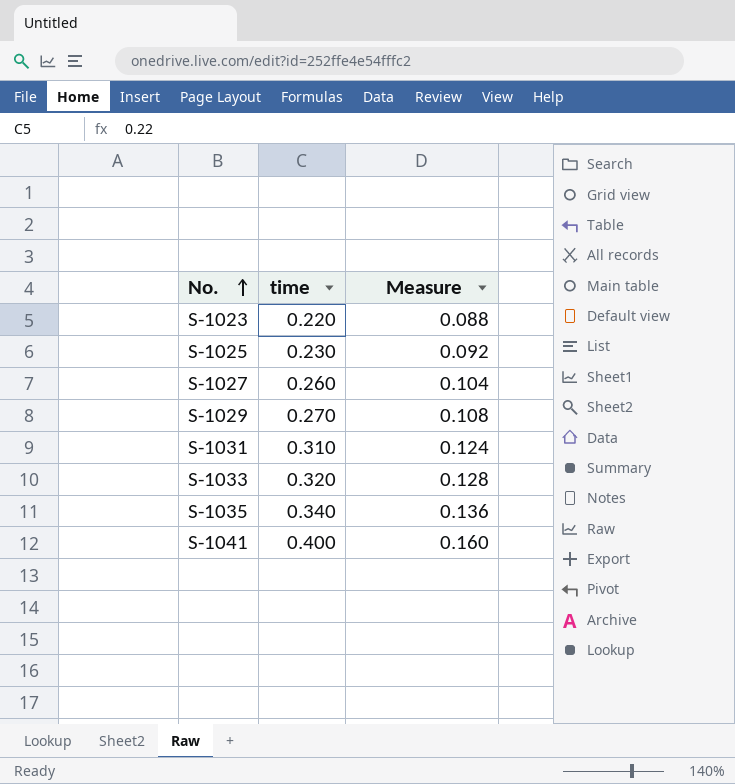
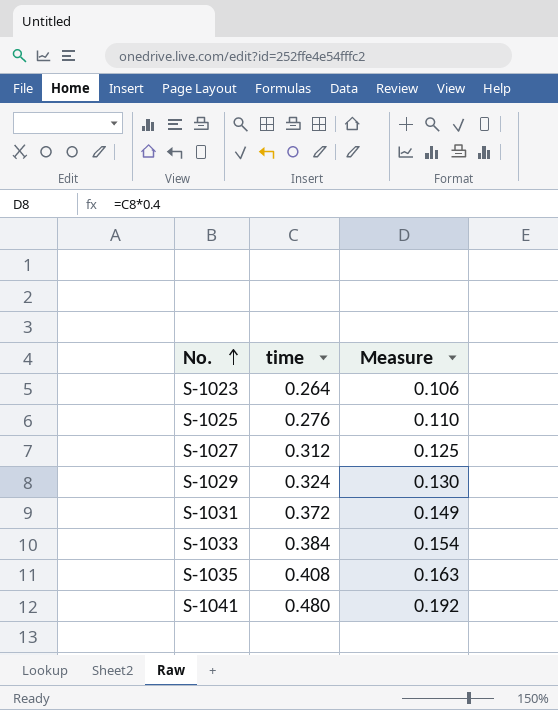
S-1023 | time: 0.220 -> 0.264
S-1023 | Measure: 0.088 -> 0.106
S-1025 | time: 0.230 -> 0.276
S-1025 | Measure: 0.092 -> 0.110
S-1027 | time: 0.260 -> 0.312
S-1027 | Measure: 0.104 -> 0.125
S-1029 | time: 0.270 -> 0.324
S-1029 | Measure: 0.108 -> 0.130
S-1031 | time: 0.310 -> 0.372
S-1031 | Measure: 0.124 -> 0.149
S-1033 | time: 0.320 -> 0.384
S-1033 | Measure: 0.128 -> 0.154
S-1035 | time: 0.340 -> 0.408
S-1035 | Measure: 0.136 -> 0.163
S-1041 | time: 0.400 -> 0.480
S-1041 | Measure: 0.160 -> 0.192

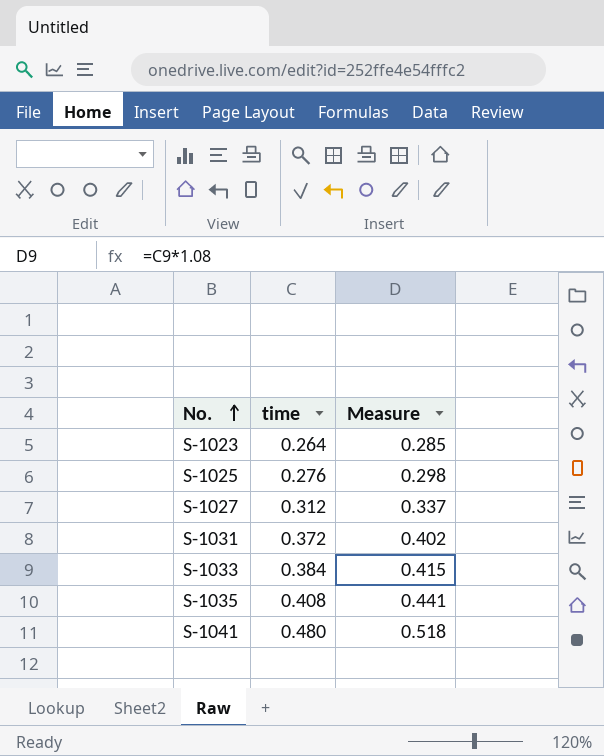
column Measure | formula: [time] * 0.4 -> [time] * 1.08
row S-1029: 0.324 | 0.130 -> none

